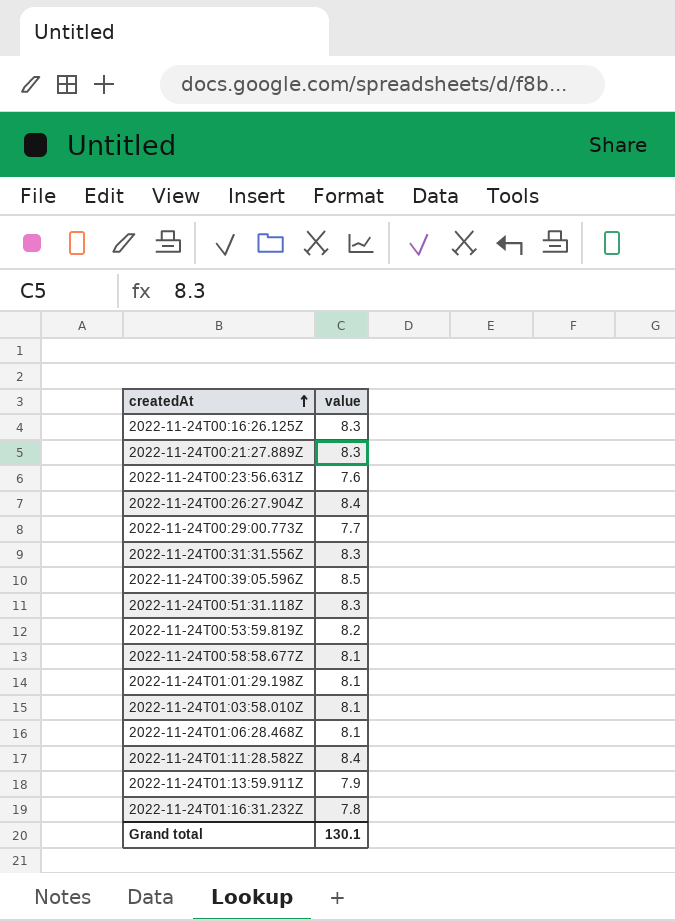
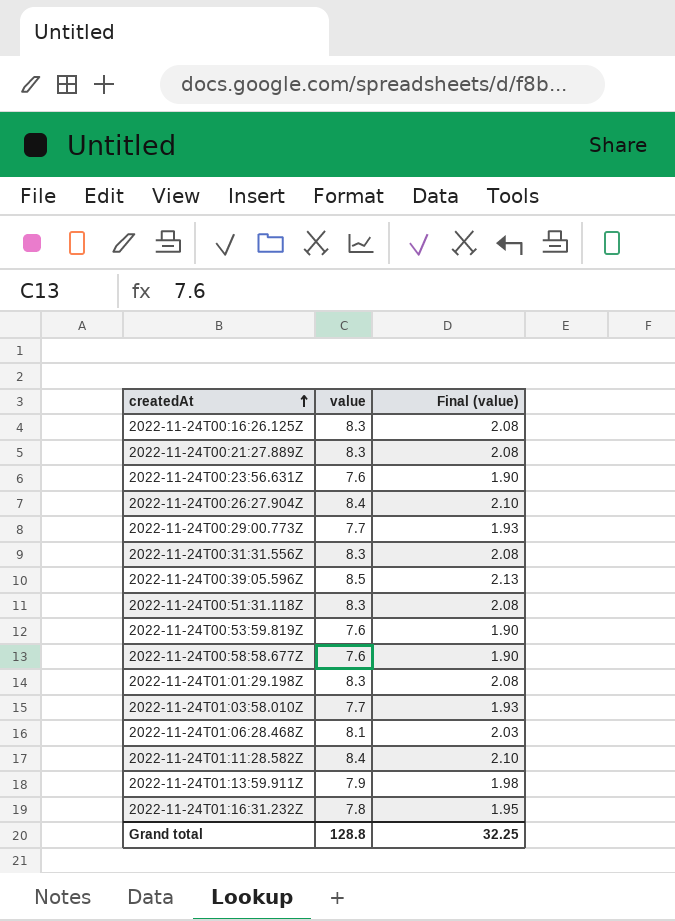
column Final (value) | formula: none -> [value] * 0.25
2022-11-24T00:53:59.819Z | value: 8.2 -> 7.6
2022-11-24T00:58:58.677Z | value: 8.1 -> 7.6
2022-11-24T01:01:29.198Z | value: 8.1 -> 8.3
2022-11-24T01:03:58.010Z | value: 8.1 -> 7.7
Grand total | value: 130.1 -> 128.8

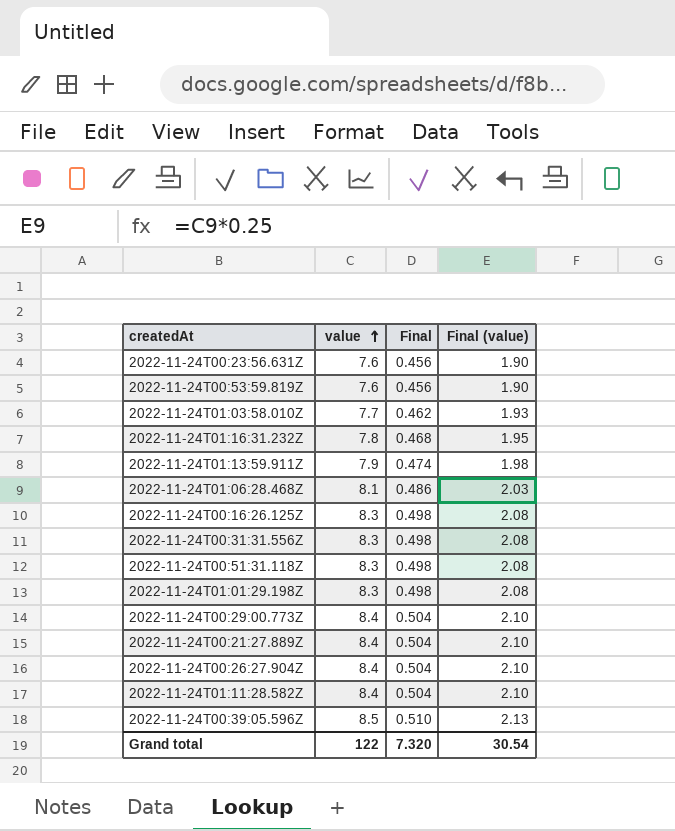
row order: createdAt ascending -> value ascending
column Final | formula: none -> [value] * 0.06
row 2022-11-24T00:58:58.677Z: 7.6 | 1.90 -> none
2022-11-24T00:29:00.773Z | value: 7.7 -> 8.4
2022-11-24T00:29:00.773Z | Final (value): 1.93 -> 2.10
2022-11-24T00:21:27.889Z | value: 8.3 -> 8.4
2022-11-24T00:21:27.889Z | Final (value): 2.08 -> 2.10
Grand total | value: 128.8 -> 122
Grand total | Final (value): 32.25 -> 30.54

